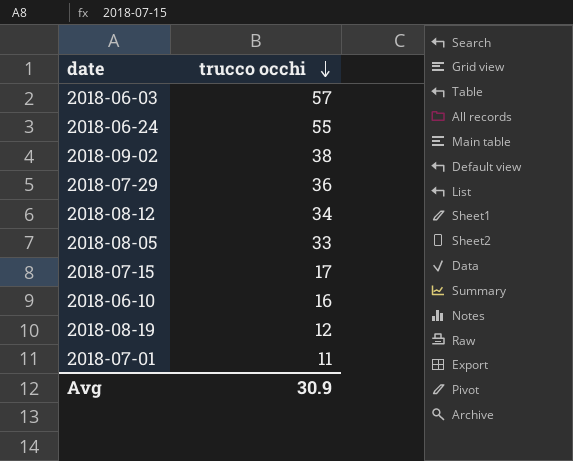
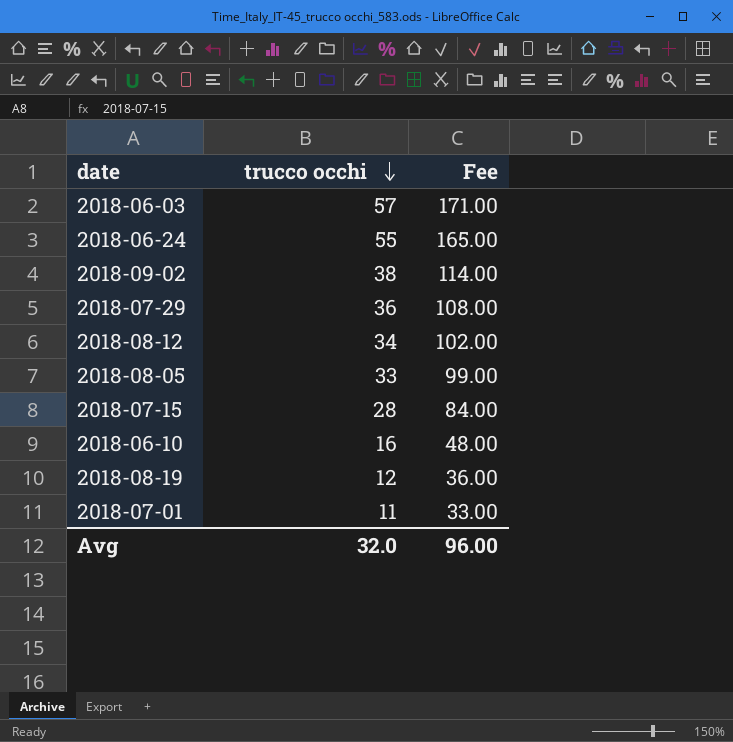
column Fee | formula: none -> [trucco occhi] * 3
2018-07-15 | trucco occhi: 17 -> 28
Avg | trucco occhi: 30.9 -> 32.0

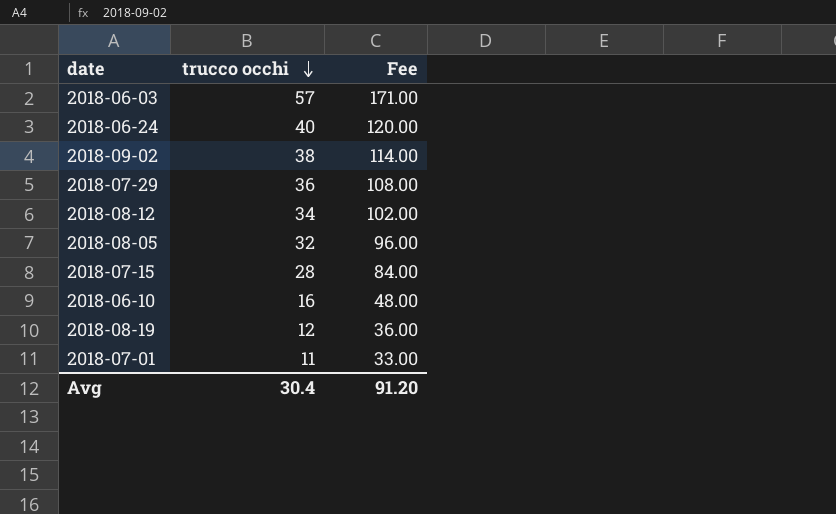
2018-06-24 | trucco occhi: 55 -> 40
2018-06-24 | Fee: 165.00 -> 120.00
2018-08-05 | trucco occhi: 33 -> 32
2018-08-05 | Fee: 99.00 -> 96.00
Avg | trucco occhi: 32.0 -> 30.4
Avg | Fee: 96.00 -> 91.20

